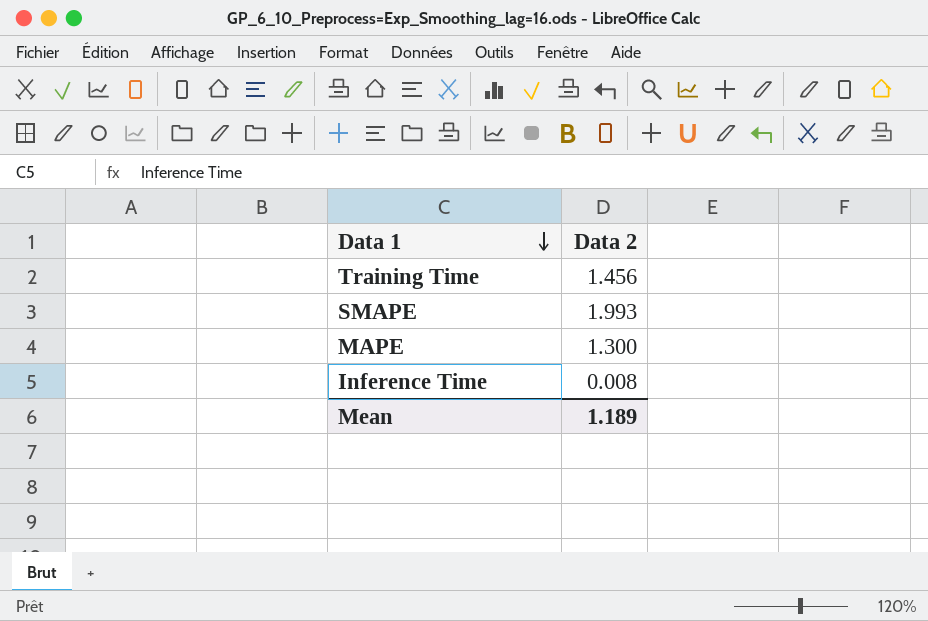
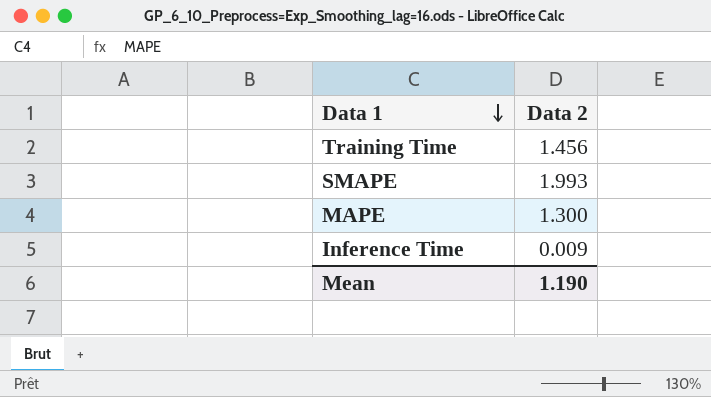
Inference Time | Data 2: 0.008 -> 0.009
Mean | Data 2: 1.189 -> 1.190

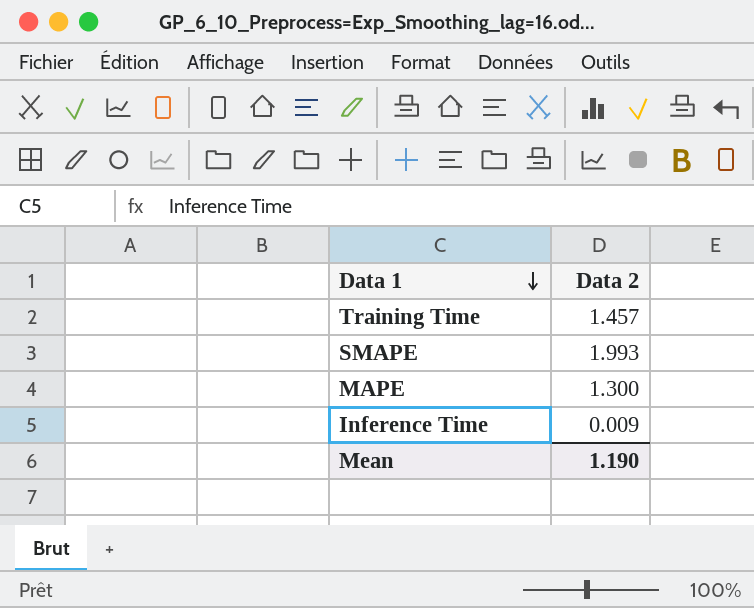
Training Time | Data 2: 1.456 -> 1.457

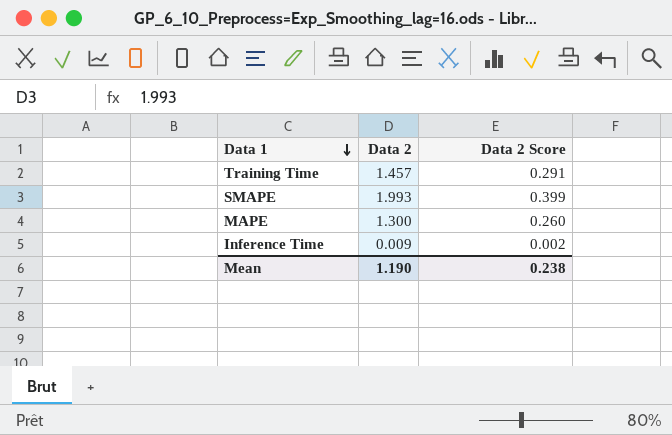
column Data 2 Score | formula: none -> [Data 2] * 0.2

